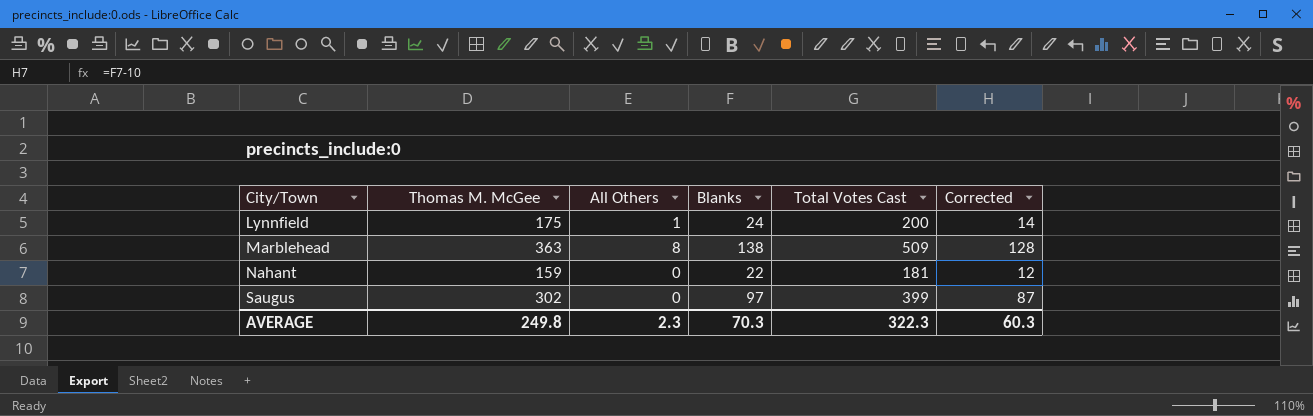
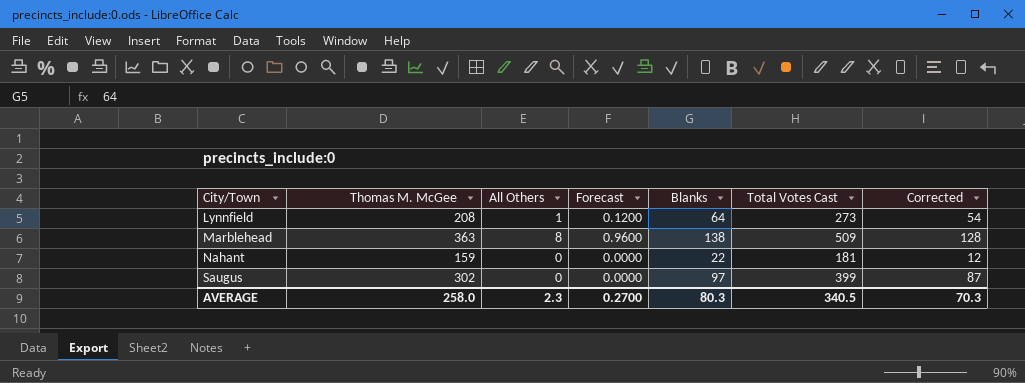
column Forecast | formula: none -> [All Others] * 0.12
Lynnfield | Thomas M. McGee: 175 -> 208
Lynnfield | Blanks: 24 -> 64
Lynnfield | Total Votes Cast: 200 -> 273
Lynnfield | Corrected: 14 -> 54
AVERAGE | Thomas M. McGee: 249.8 -> 258.0
AVERAGE | Blanks: 70.3 -> 80.3
AVERAGE | Total Votes Cast: 322.3 -> 340.5
AVERAGE | Corrected: 60.3 -> 70.3

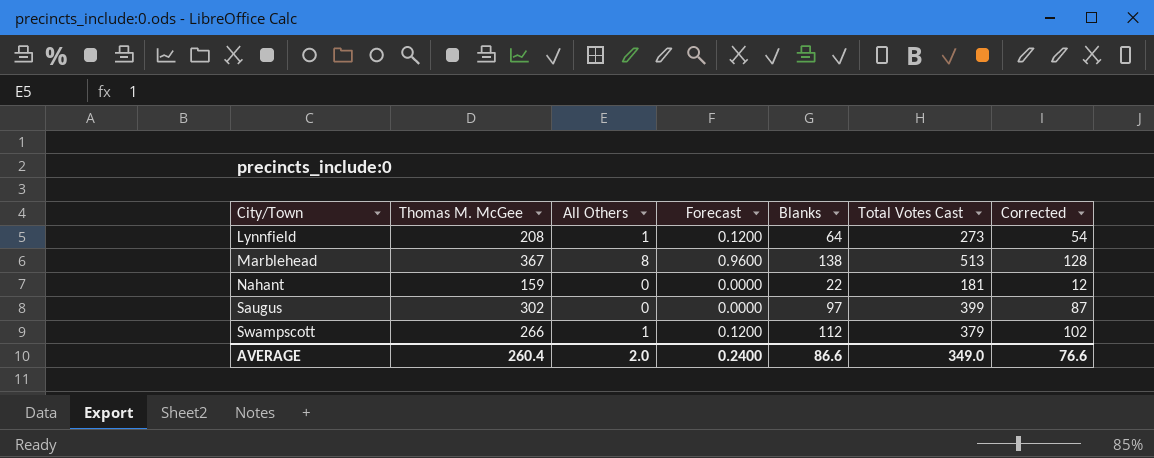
Marblehead | Thomas M. McGee: 363 -> 367
Marblehead | Total Votes Cast: 509 -> 513
row Swampscott: none -> 266 | 1 | 0.1200 | 112 | 379 | 102
AVERAGE | Thomas M. McGee: 258.0 -> 260.4
AVERAGE | All Others: 2.3 -> 2.0
AVERAGE | Forecast: 0.2700 -> 0.2400
AVERAGE | Blanks: 80.3 -> 86.6
AVERAGE | Total Votes Cast: 340.5 -> 349.0
AVERAGE | Corrected: 70.3 -> 76.6

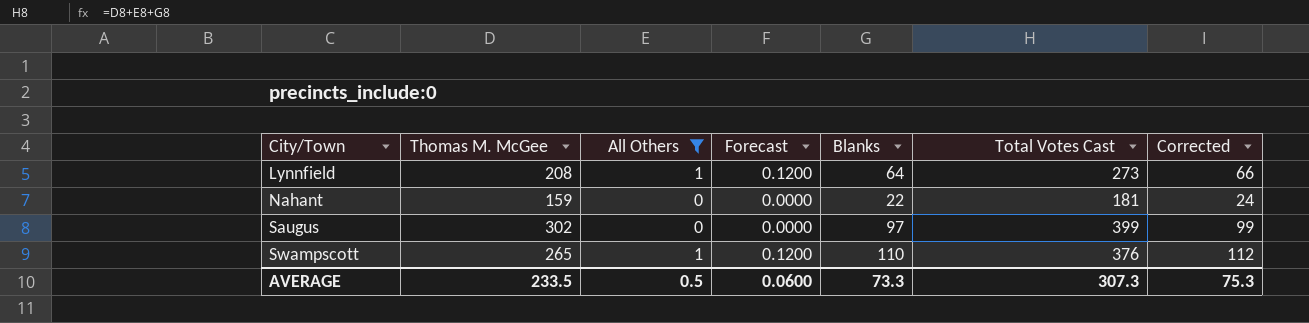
filter: none -> All Others != 8
column Corrected | formula: [Blanks] - 10 -> [Blanks] + 2
Swampscott | Thomas M. McGee: 266 -> 265
Swampscott | Blanks: 112 -> 110
Swampscott | Total Votes Cast: 379 -> 376
AVERAGE | Thomas M. McGee: 260.4 -> 233.5
AVERAGE | All Others: 2.0 -> 0.5
AVERAGE | Forecast: 0.2400 -> 0.0600
AVERAGE | Blanks: 86.6 -> 73.3
AVERAGE | Total Votes Cast: 349.0 -> 307.3
AVERAGE | Corrected: 76.6 -> 75.3

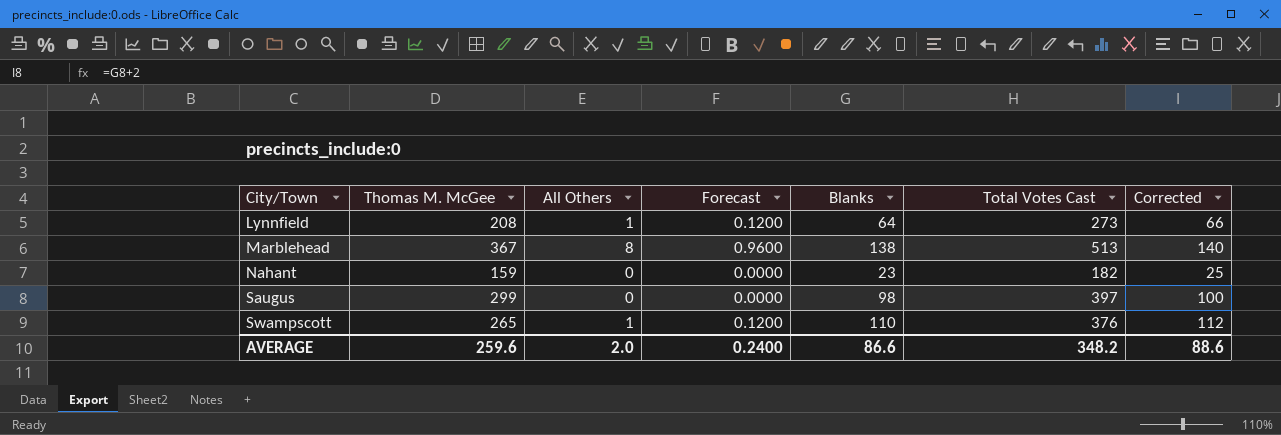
filter: All Others != 8 -> none
Nahant | Blanks: 22 -> 23
Nahant | Total Votes Cast: 181 -> 182
Nahant | Corrected: 24 -> 25
Saugus | Thomas M. McGee: 302 -> 299
Saugus | Blanks: 97 -> 98
Saugus | Total Votes Cast: 399 -> 397
Saugus | Corrected: 99 -> 100
AVERAGE | Thomas M. McGee: 233.5 -> 259.6
AVERAGE | All Others: 0.5 -> 2.0
AVERAGE | Forecast: 0.0600 -> 0.2400
AVERAGE | Blanks: 73.3 -> 86.6
AVERAGE | Total Votes Cast: 307.3 -> 348.2
AVERAGE | Corrected: 75.3 -> 88.6

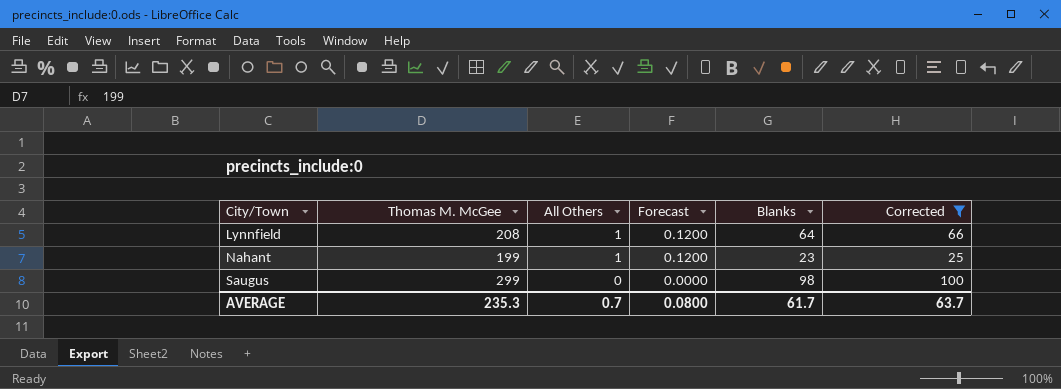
filter: none -> Corrected <= 100
column Total Votes Cast | formula: [Thomas M. McGee] + [All Others] + [Blanks] -> none
Nahant | Thomas M. McGee: 159 -> 199
Nahant | All Others: 0 -> 1
Nahant | Forecast: 0.0000 -> 0.1200
AVERAGE | Thomas M. McGee: 259.6 -> 235.3
AVERAGE | All Others: 2.0 -> 0.7
AVERAGE | Forecast: 0.2400 -> 0.0800
AVERAGE | Blanks: 86.6 -> 61.7
AVERAGE | Corrected: 88.6 -> 63.7

